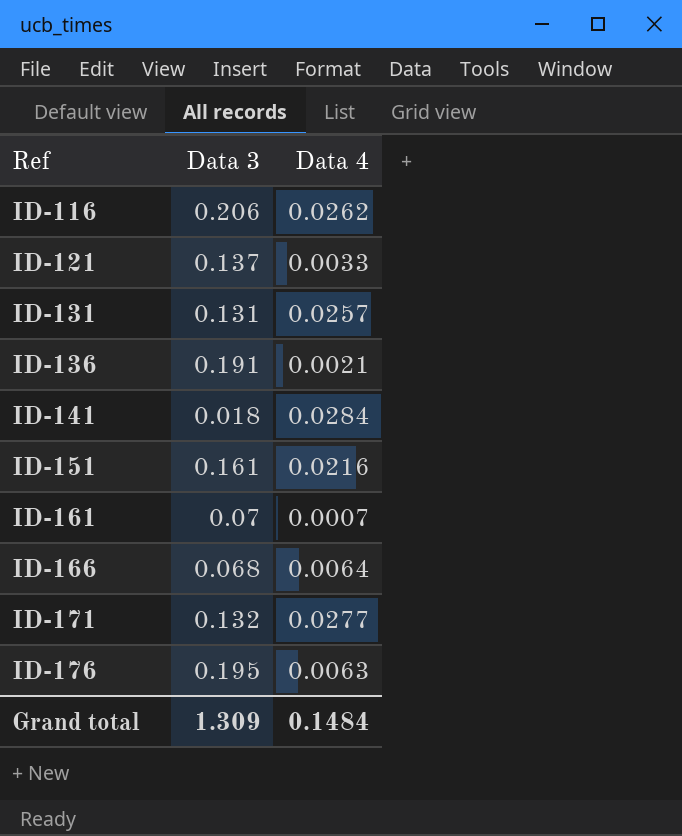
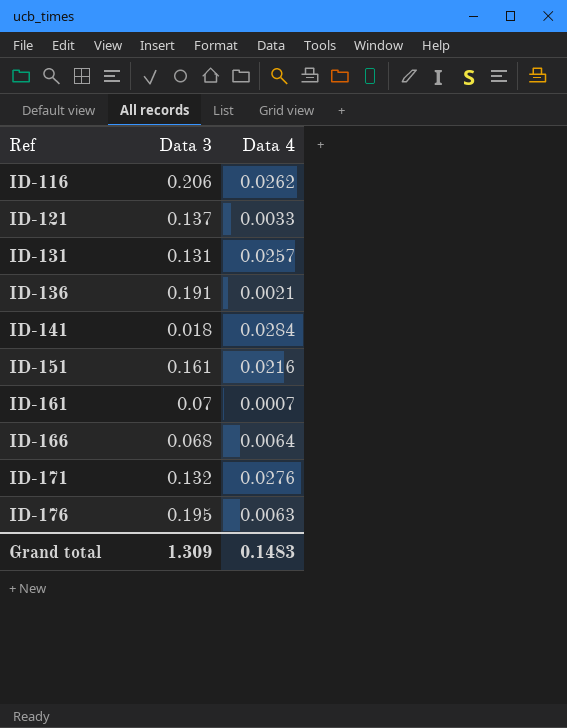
ID-171 | Data 4: 0.0277 -> 0.0276
Grand total | Data 4: 0.1484 -> 0.1483

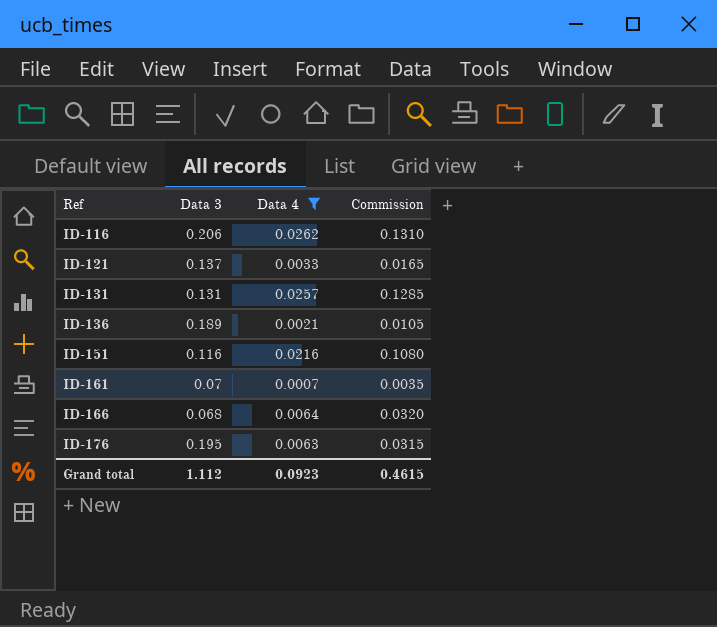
filter: none -> Data 4 <= 0.0262
column Commission | formula: none -> [Data 4] * 5
ID-136 | Data 3: 0.191 -> 0.189
ID-151 | Data 3: 0.161 -> 0.116
Grand total | Data 3: 1.309 -> 1.112
Grand total | Data 4: 0.1483 -> 0.0923

